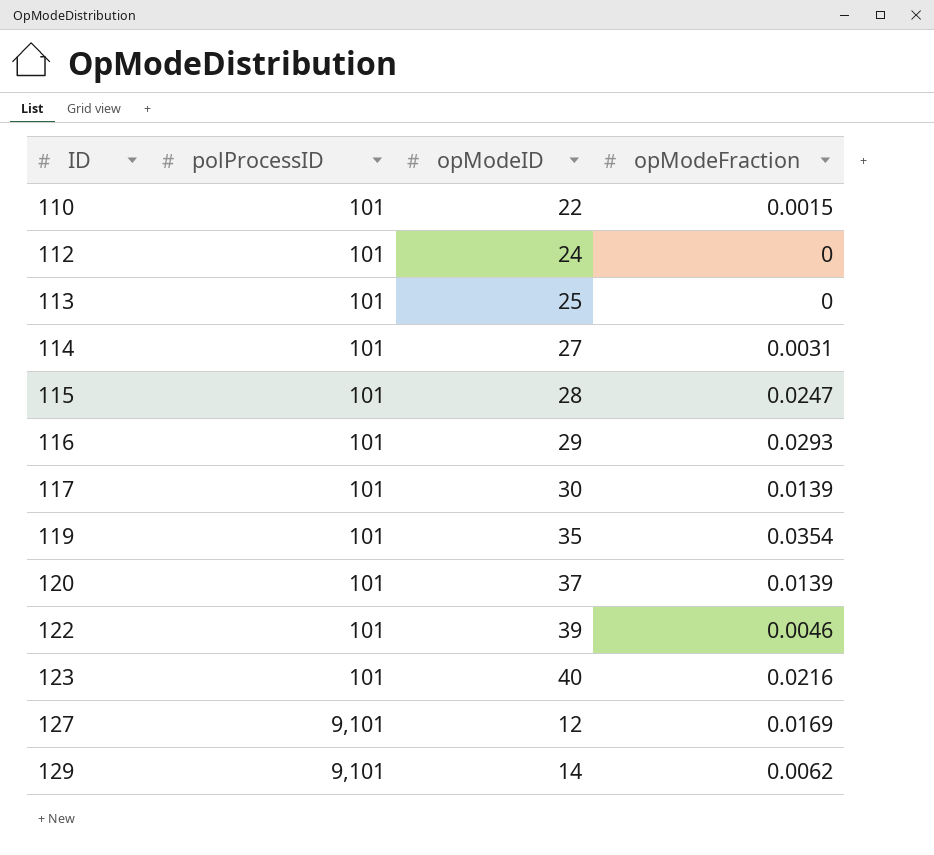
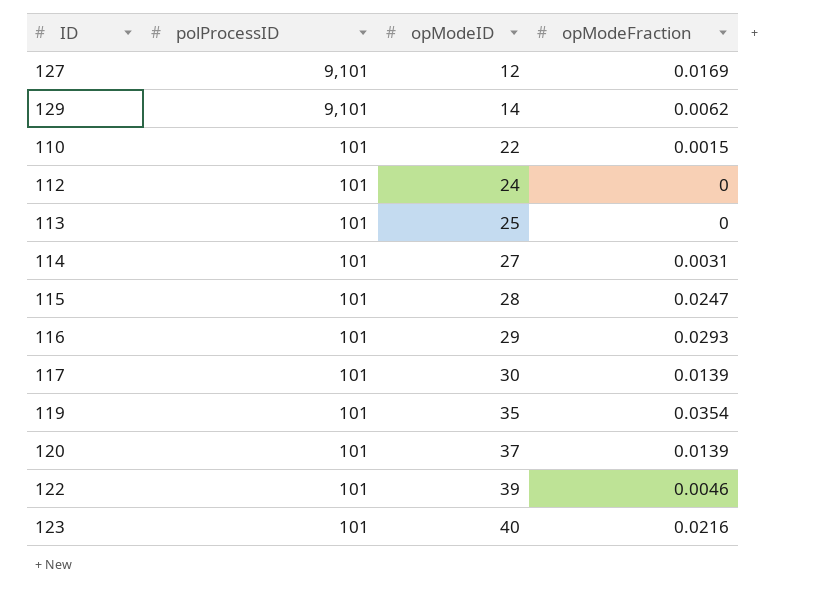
row order: ID ascending -> polProcessID descending

